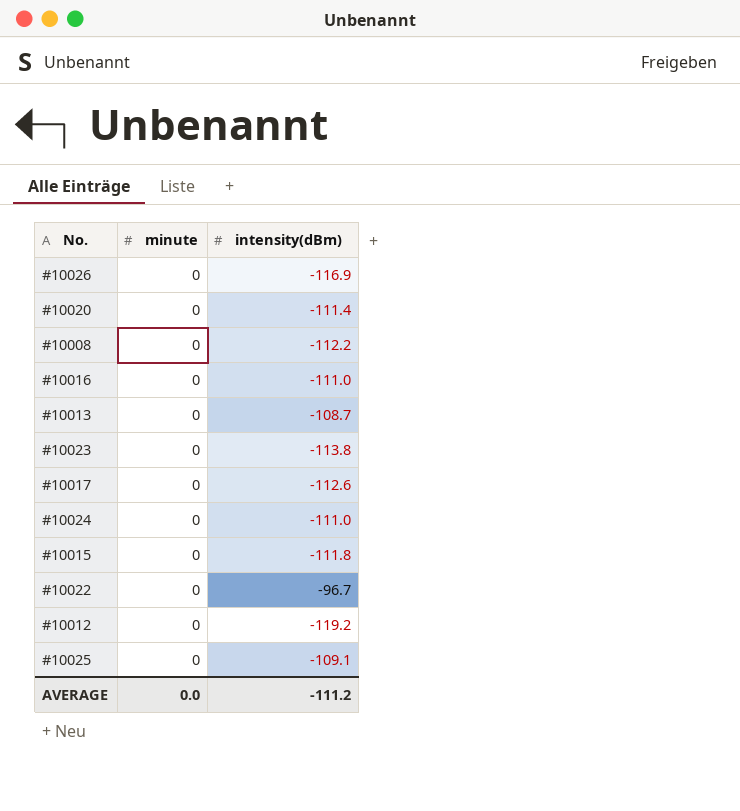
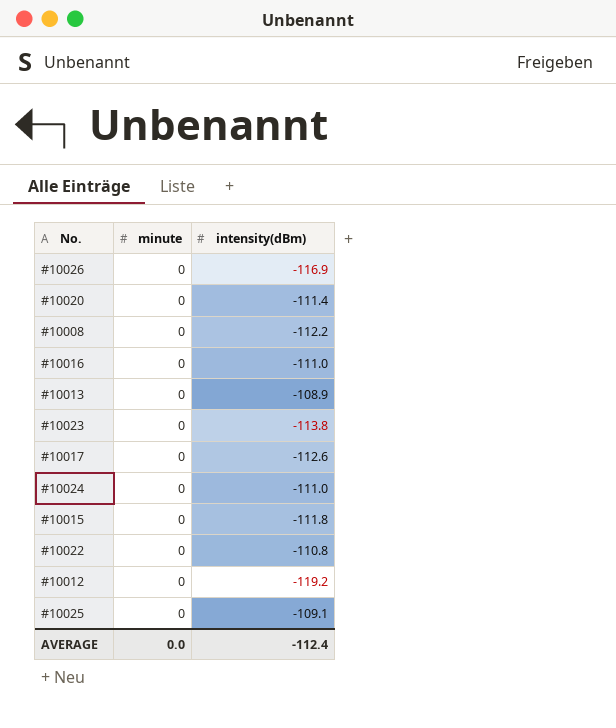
#10013 | intensity(dBm): -108.7 -> -108.9
#10022 | intensity(dBm): -96.7 -> -110.8
AVERAGE | intensity(dBm): -111.2 -> -112.4

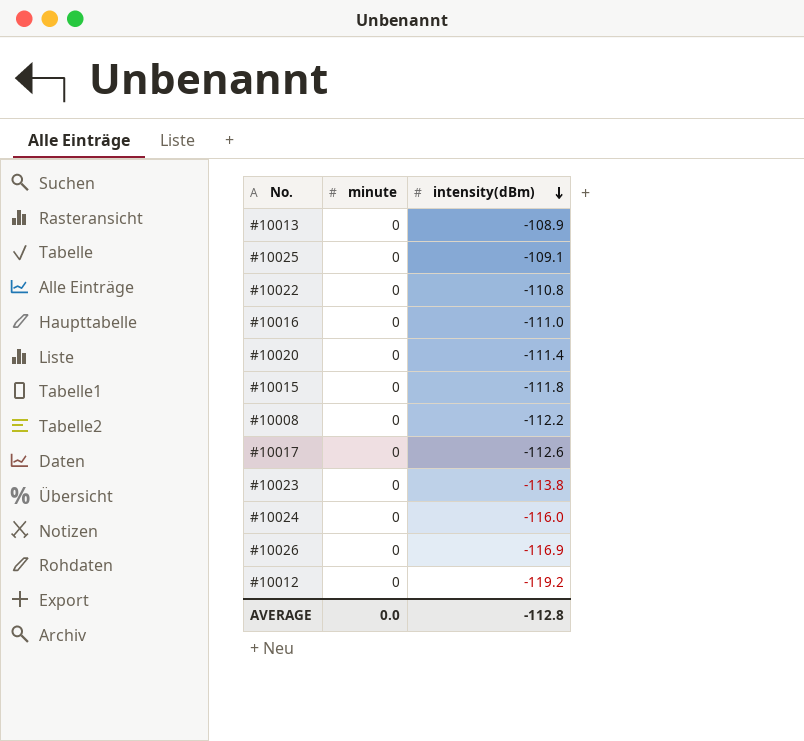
row order: none -> intensity(dBm) descending
#10024 | intensity(dBm): -111.0 -> -116.0
AVERAGE | intensity(dBm): -112.4 -> -112.8

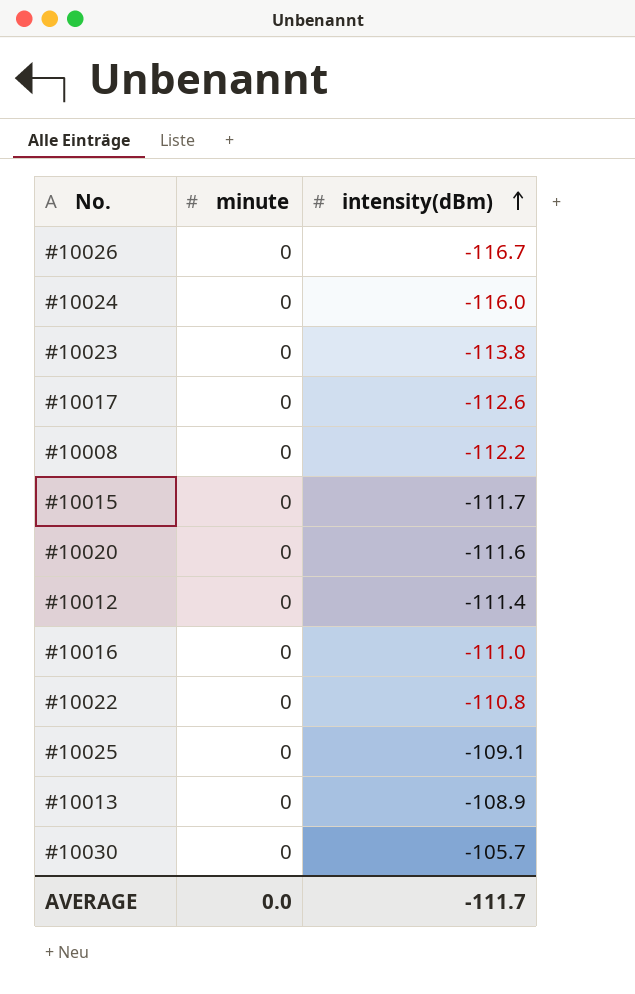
row order: intensity(dBm) descending -> intensity(dBm) ascending
#10026 | intensity(dBm): -116.9 -> -116.7
#10015 | intensity(dBm): -111.8 -> -111.7
#10020 | intensity(dBm): -111.4 -> -111.6
#10012 | intensity(dBm): -119.2 -> -111.4
row #10030: none -> 0 | -105.7
AVERAGE | intensity(dBm): -112.8 -> -111.7

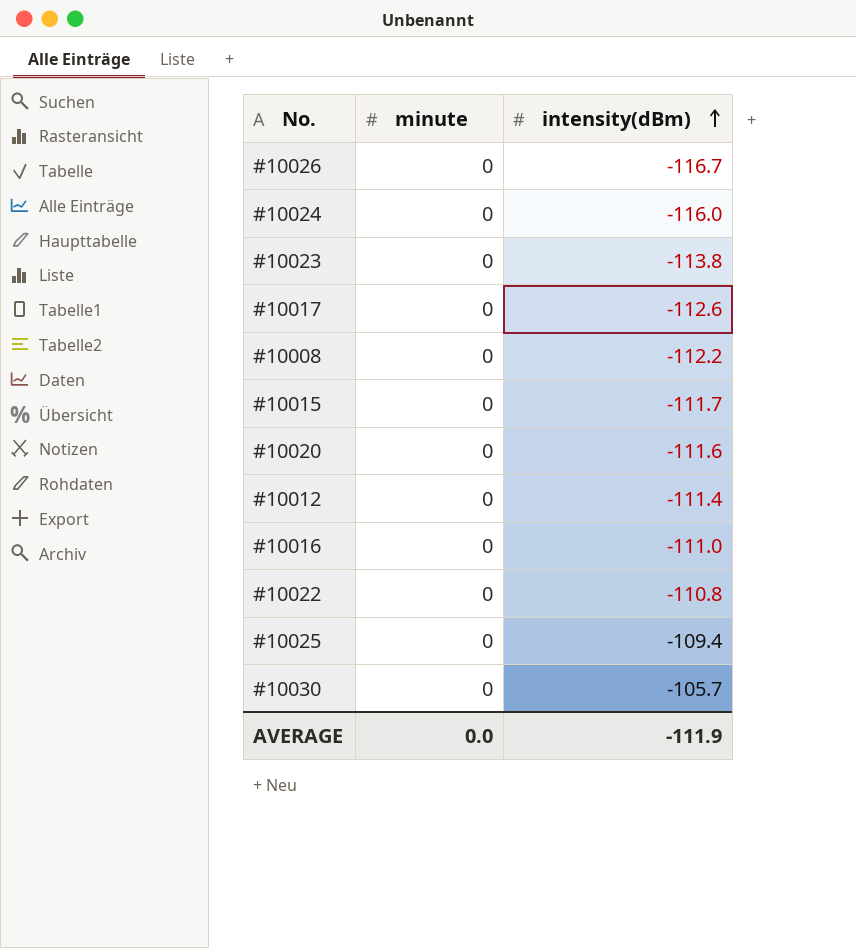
row #10013: 0 | -108.9 -> none
#10025 | intensity(dBm): -109.1 -> -109.4
AVERAGE | intensity(dBm): -111.7 -> -111.9

